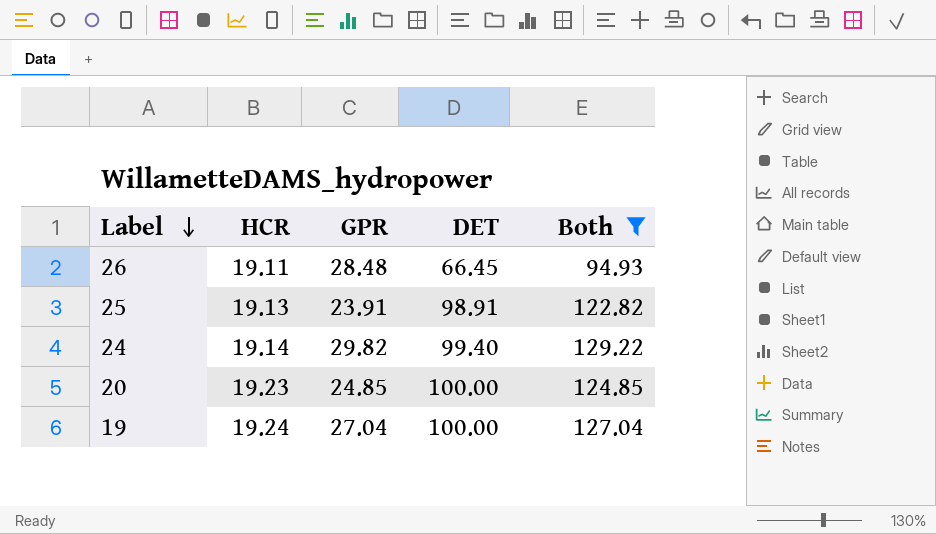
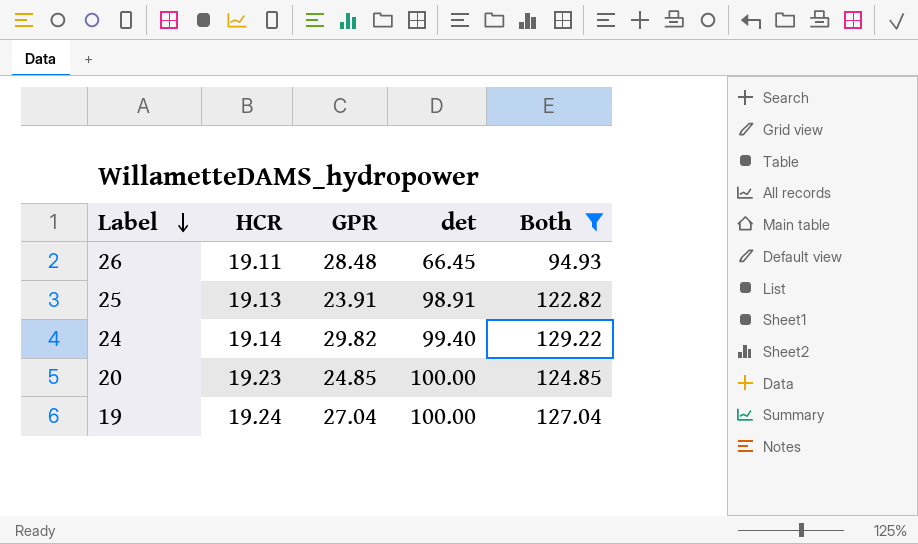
column name: DET -> det

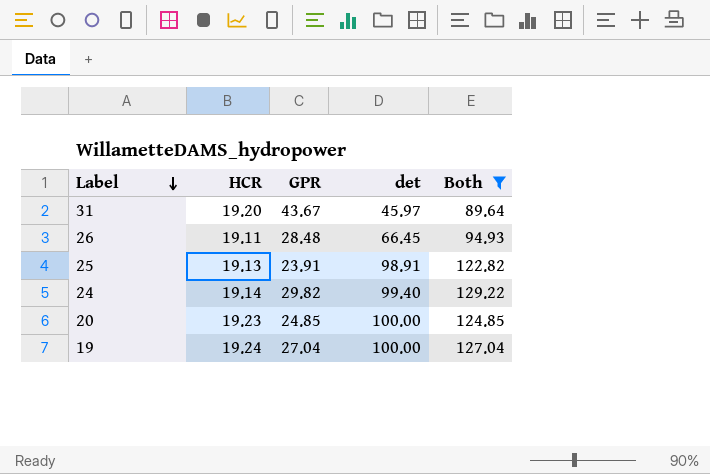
row 31: none -> 19.20 | 43.67 | 45.97 | 89.64

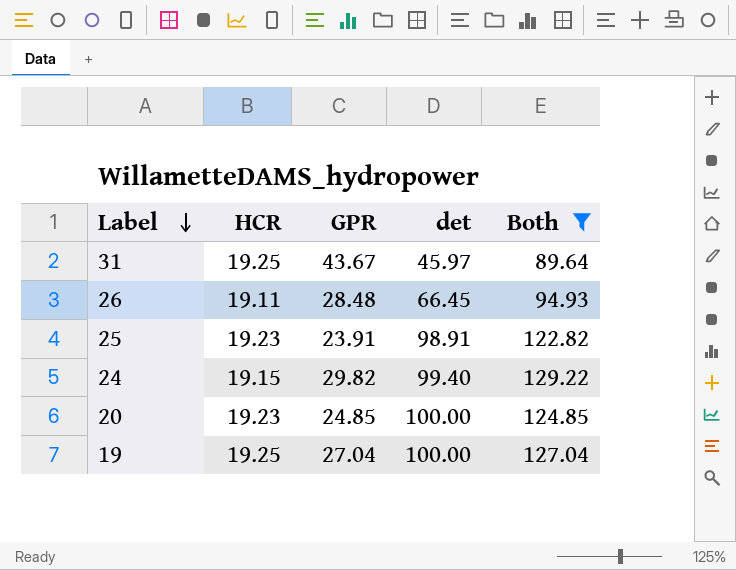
31 | HCR: 19.20 -> 19.25
25 | HCR: 19.13 -> 19.23
24 | HCR: 19.14 -> 19.15
19 | HCR: 19.24 -> 19.25

